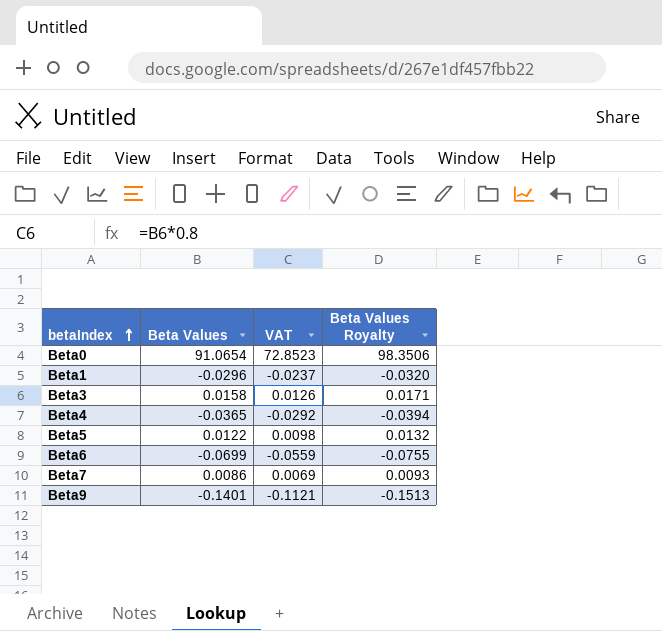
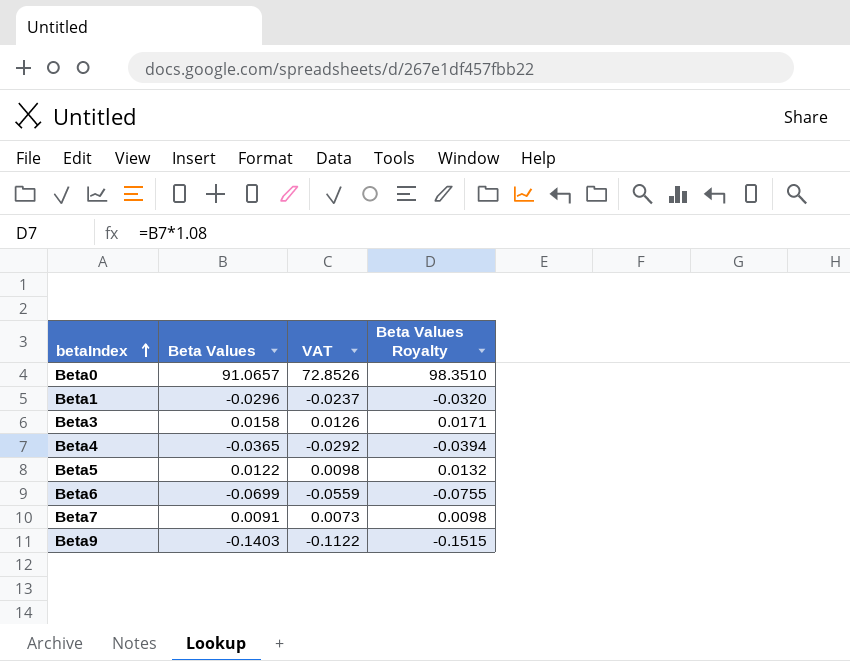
Beta0 | Beta Values: 91.0654 -> 91.0657
Beta0 | VAT: 72.8523 -> 72.8526
Beta0 | Beta Values Royalty: 98.3506 -> 98.3510
Beta7 | Beta Values: 0.0086 -> 0.0091
Beta7 | VAT: 0.0069 -> 0.0073
Beta7 | Beta Values Royalty: 0.0093 -> 0.0098
Beta9 | Beta Values: -0.1401 -> -0.1403
Beta9 | VAT: -0.1121 -> -0.1122
Beta9 | Beta Values Royalty: -0.1513 -> -0.1515

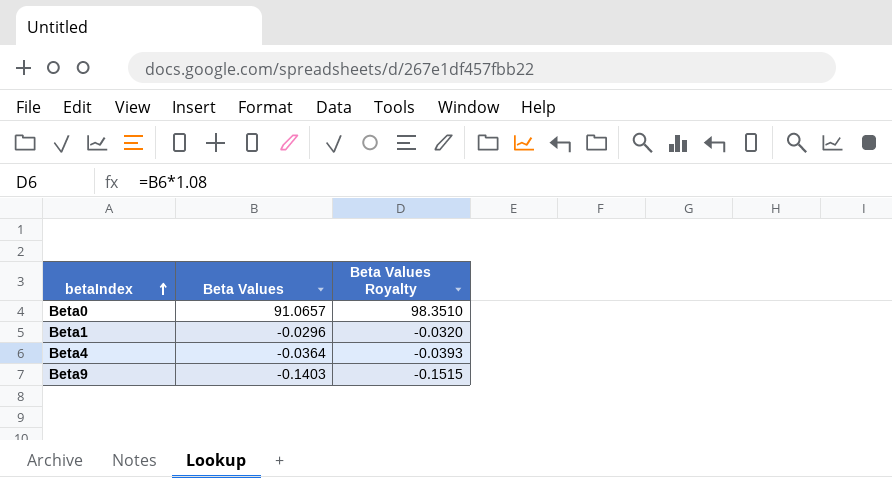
column VAT | formula: [Beta Values] * 0.8 -> none
row Beta3: 0.0158 | 0.0126 | 0.0171 -> none
row Beta5: 0.0122 | 0.0098 | 0.0132 -> none
row Beta6: -0.0699 | -0.0559 | -0.0755 -> none
row Beta7: 0.0091 | 0.0073 | 0.0098 -> none
Beta4 | Beta Values: -0.0365 -> -0.0364
Beta4 | Beta Values Royalty: -0.0394 -> -0.0393

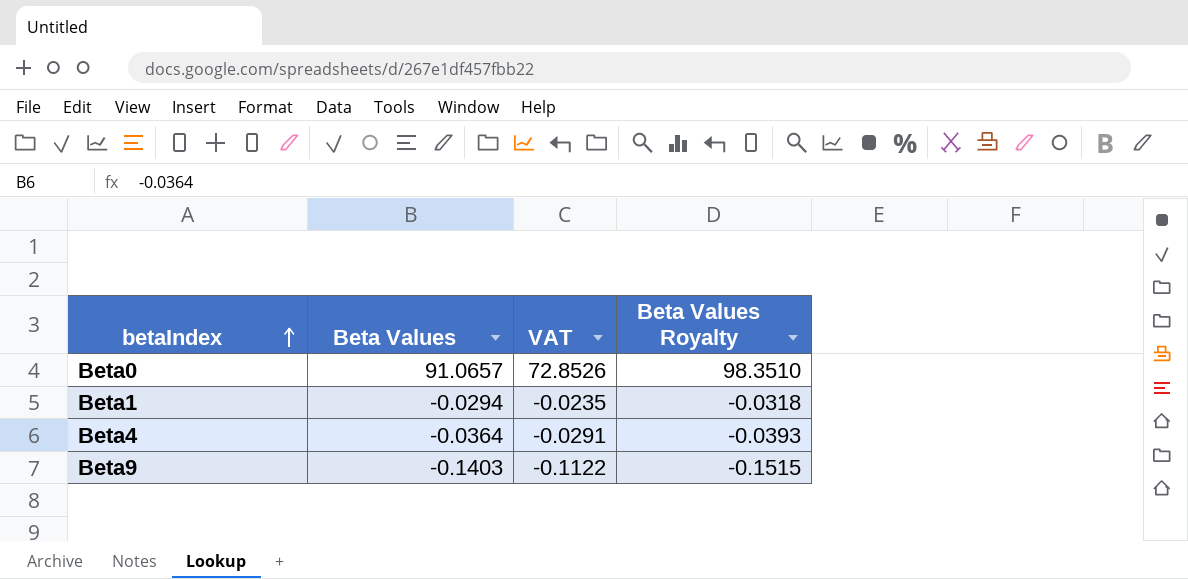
column VAT | formula: none -> [Beta Values] * 0.8
Beta1 | Beta Values: -0.0296 -> -0.0294
Beta1 | Beta Values Royalty: -0.0320 -> -0.0318

